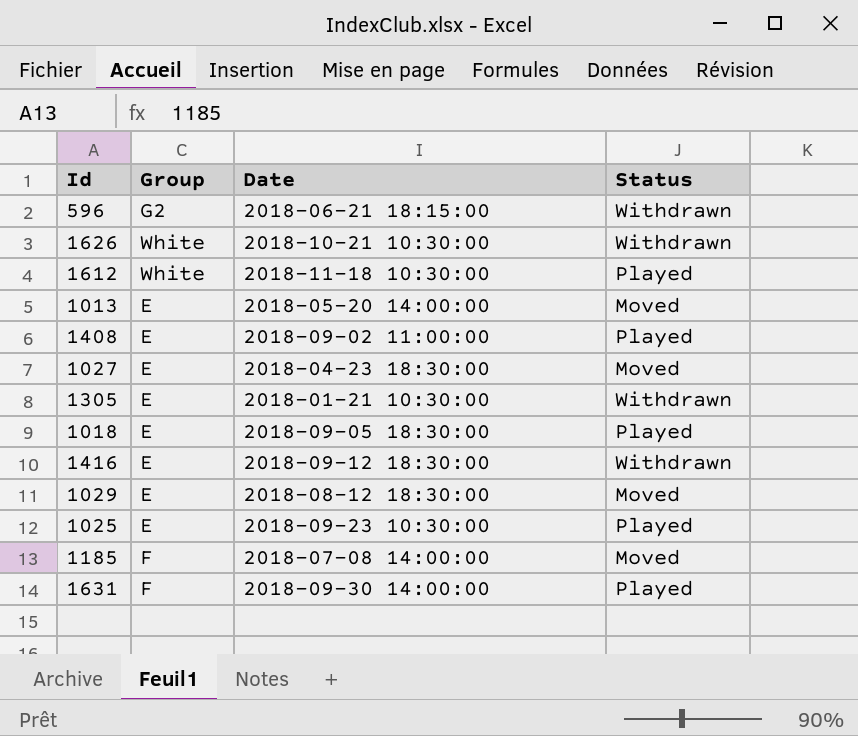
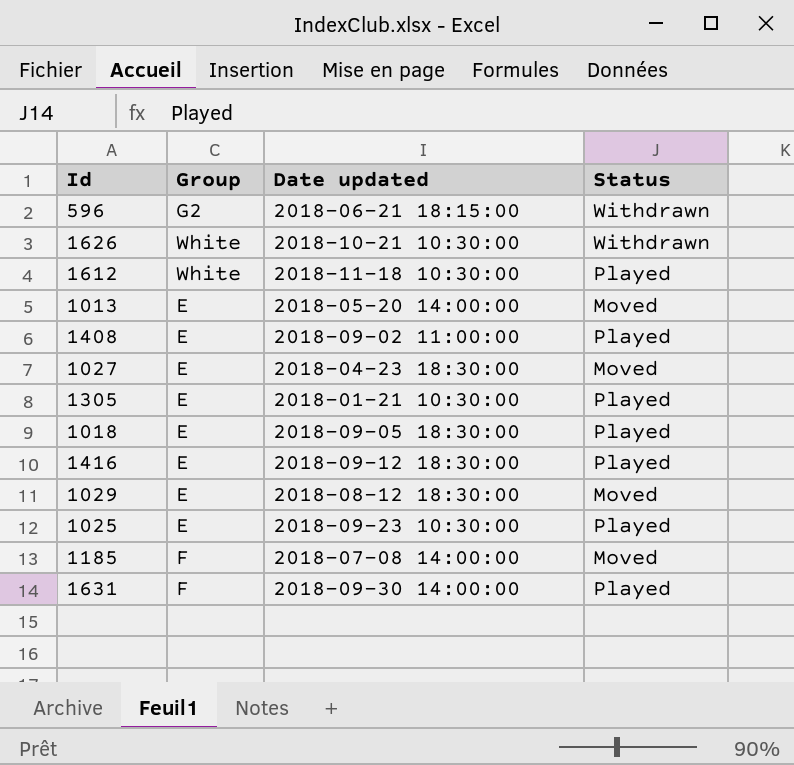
column name: Date -> Date updated
1305 | Status: Withdrawn -> Played
1416 | Status: Withdrawn -> Played

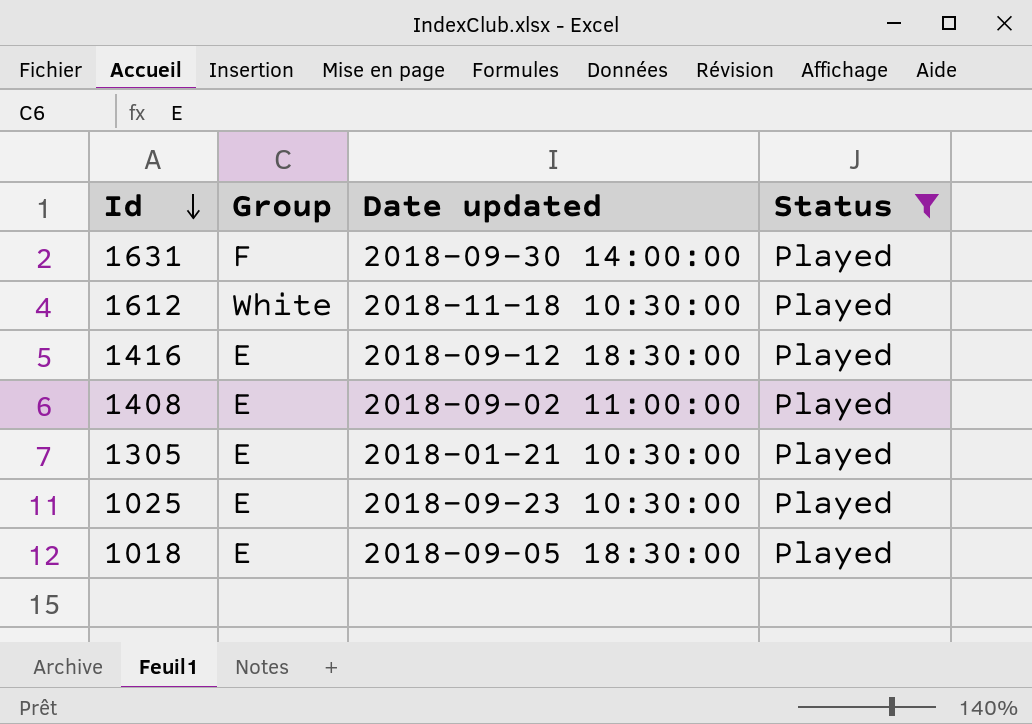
filter: none -> Status = Played
row order: none -> Id descending

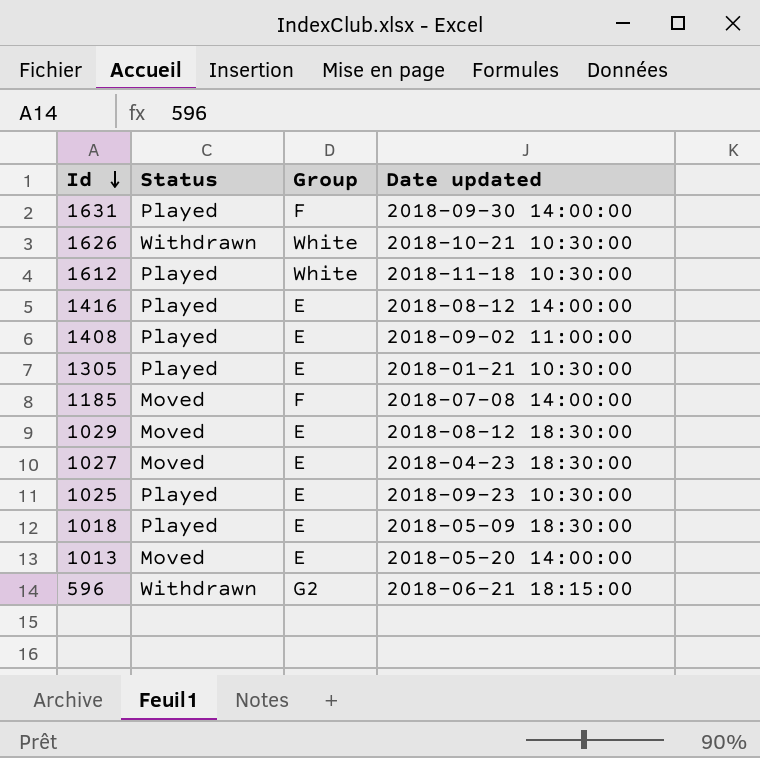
filter: Status = Played -> none
column Status | position: 4 -> 2
1416 | Date updated: 2018-09-12 18:30:00 -> 2018-08-12 14:00:00
1018 | Date updated: 2018-09-05 18:30:00 -> 2018-05-09 18:30:00

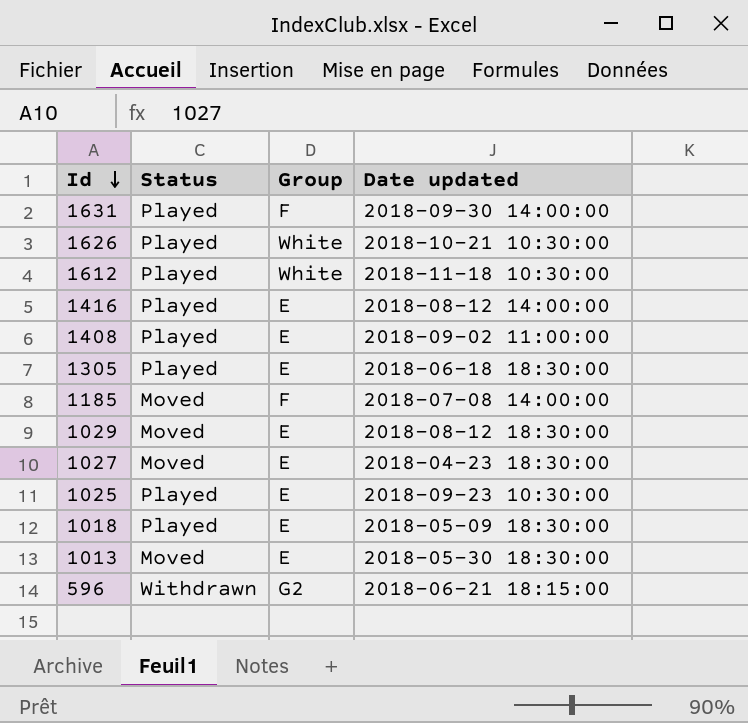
1626 | Status: Withdrawn -> Played
1305 | Date updated: 2018-01-21 10:30:00 -> 2018-06-18 18:30:00
1013 | Date updated: 2018-05-20 14:00:00 -> 2018-05-30 18:30:00

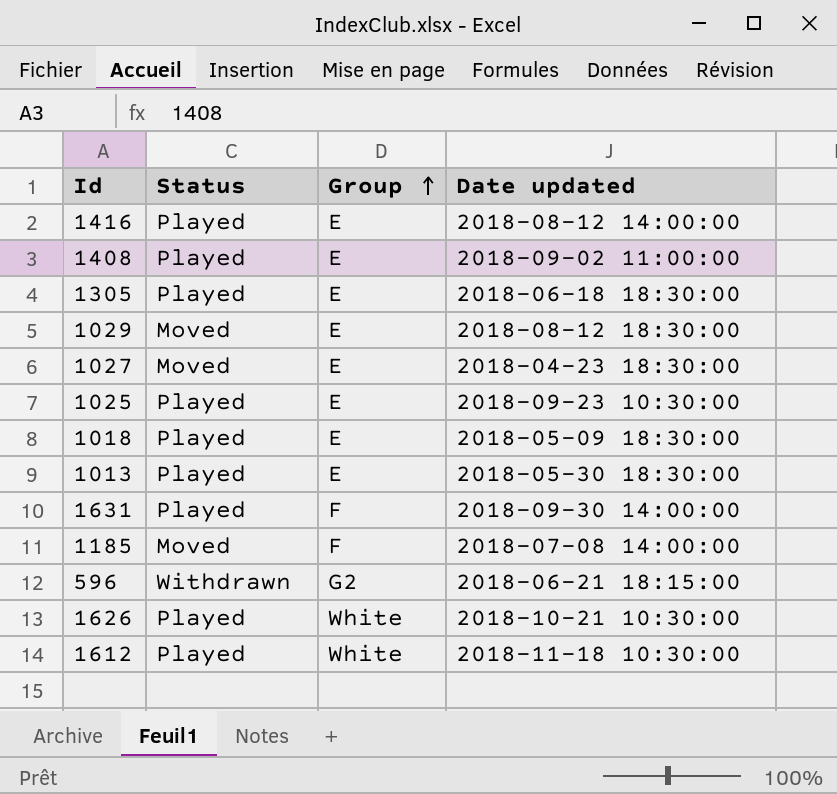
row order: Id descending -> Group ascending
1013 | Status: Moved -> Played

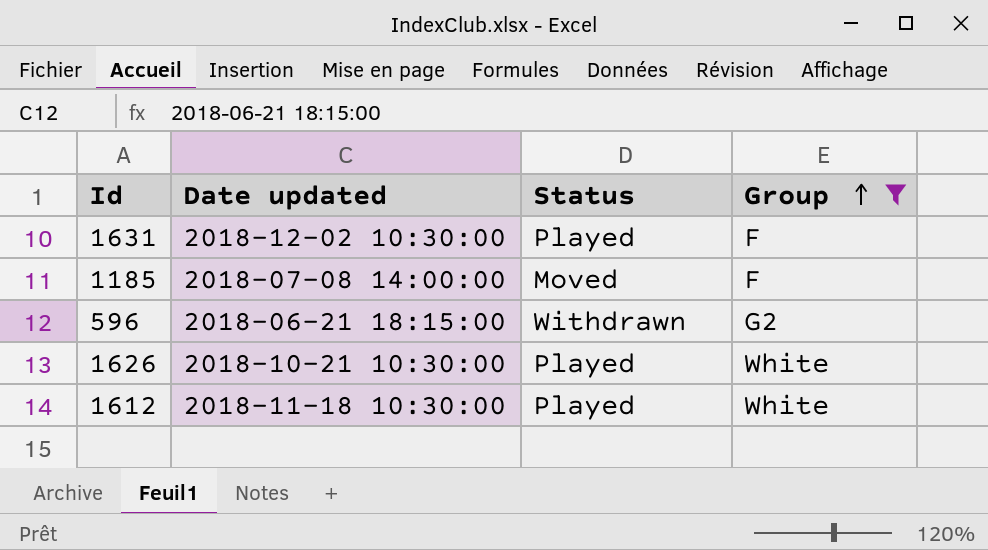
filter: none -> Group != E
column Date updated | position: 4 -> 2
1631 | Date updated: 2018-09-30 14:00:00 -> 2018-12-02 10:30:00

